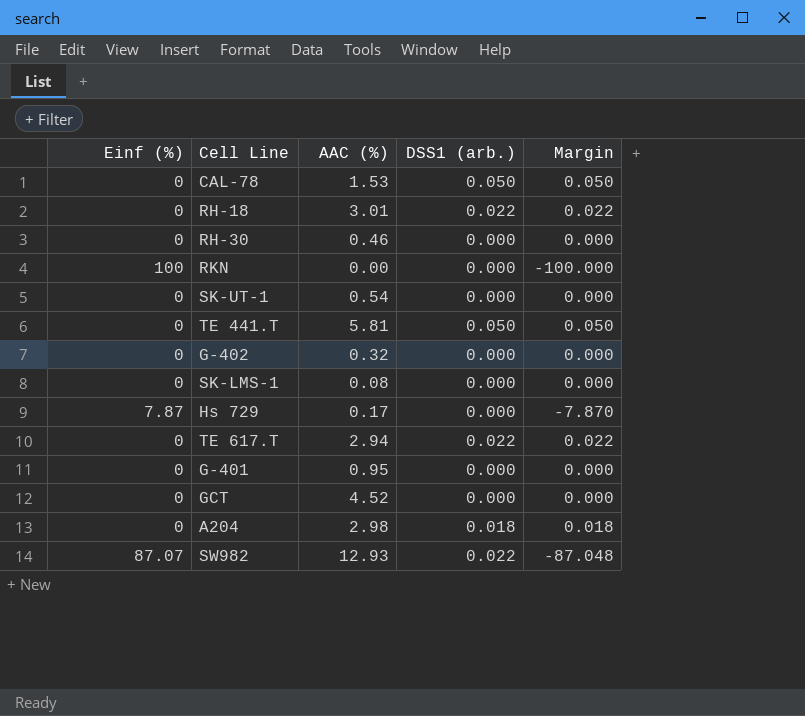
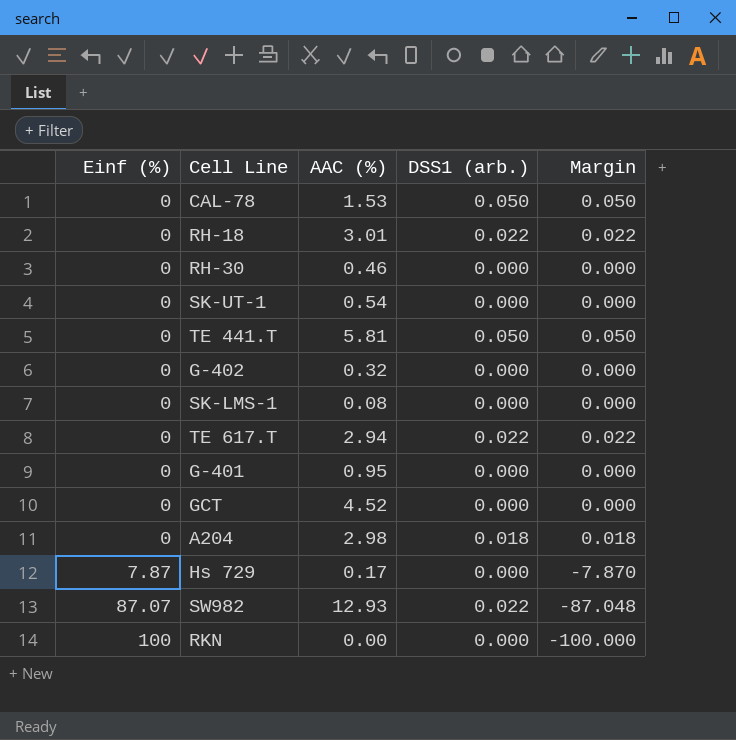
row order: none -> Einf (%) ascending

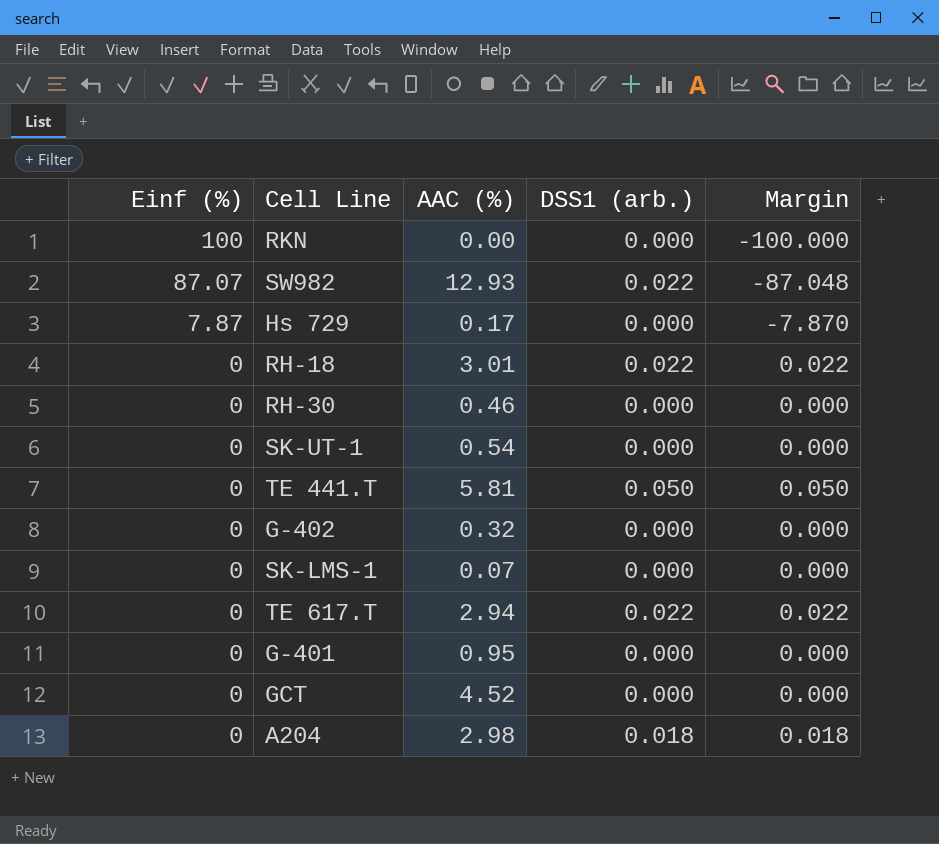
row order: Einf (%) ascending -> Einf (%) descending
row CAL-78: 0 | 1.53 | 0.050 | 0.050 -> none
SK-LMS-1 | AAC (%): 0.08 -> 0.07

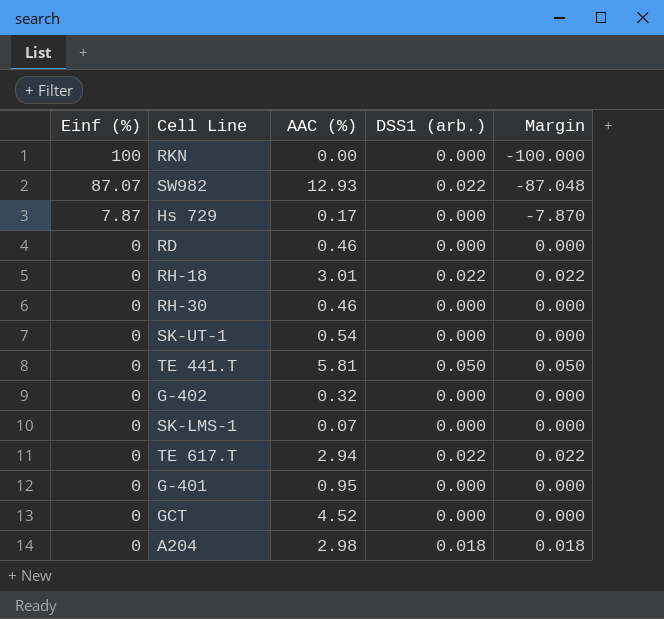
row RD: none -> 0 | 0.46 | 0.000 | 0.000

